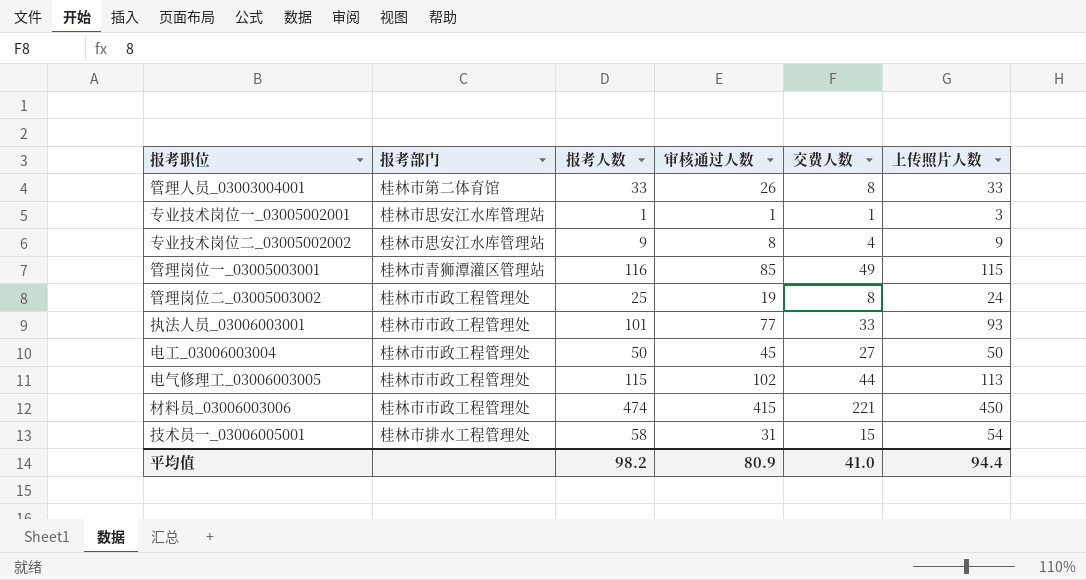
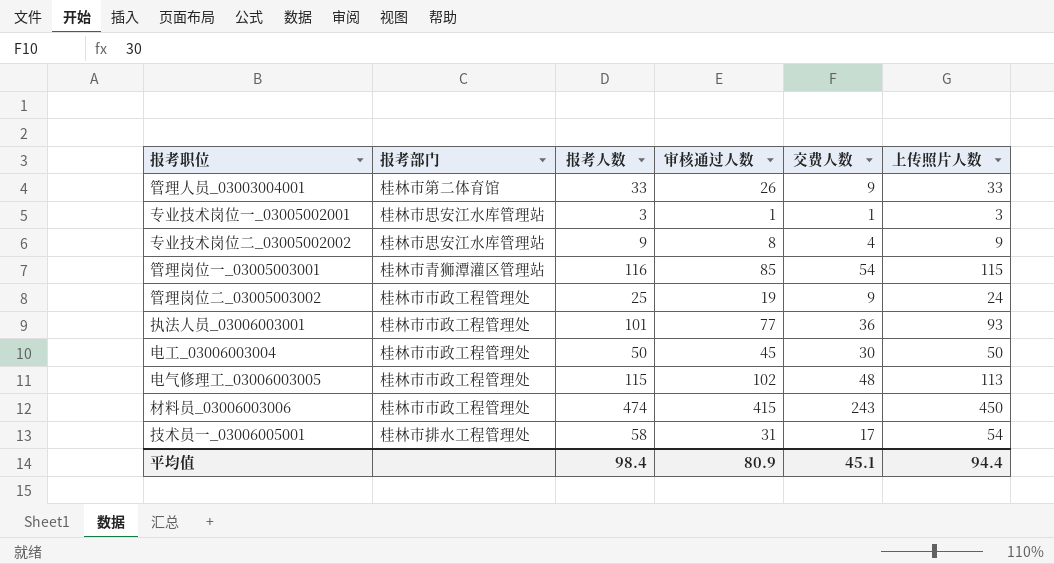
管理人员_03003004001 | 交费人数: 8 -> 9
专业技术岗位一_03005002001 | 报考人数: 1 -> 3
管理岗位一_03005003001 | 交费人数: 49 -> 54
管理岗位二_03005003002 | 交费人数: 8 -> 9
执法人员_03006003001 | 交费人数: 33 -> 36
电工_03006003004 | 交费人数: 27 -> 30
电气修理工_03006003005 | 交费人数: 44 -> 48
材料员_03006003006 | 交费人数: 221 -> 243
技术员一_03006005001 | 交费人数: 15 -> 17
平均值 | 报考人数: 98.2 -> 98.4
平均值 | 交费人数: 41.0 -> 45.1

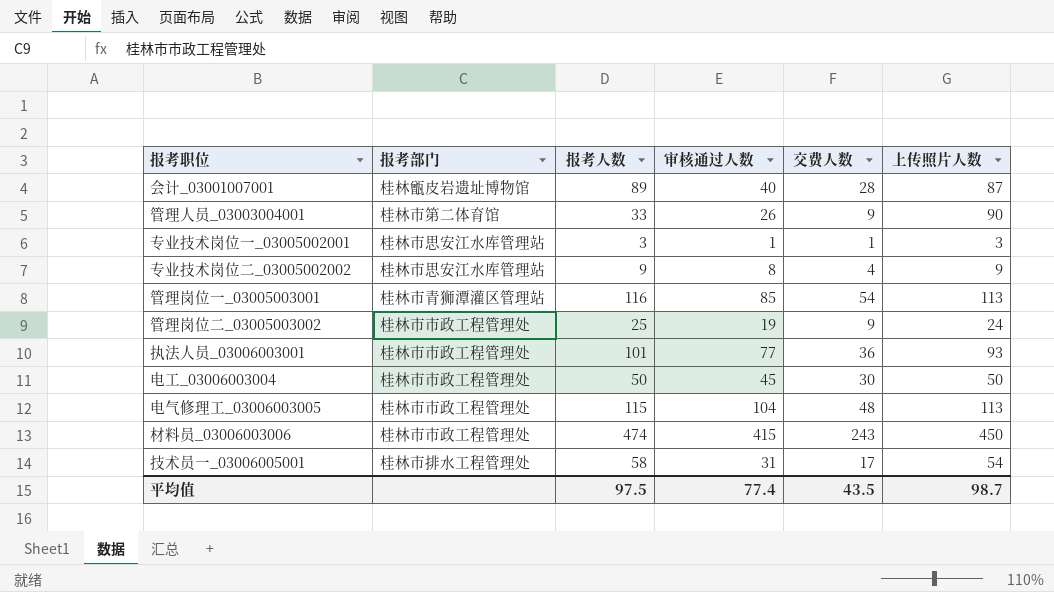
row 会计_03001007001: none -> 桂林甑皮岩遗址博物馆 | 89 | 40 | 28 | 87
管理人员_03003004001 | 上传照片人数: 33 -> 90
管理岗位一_03005003001 | 上传照片人数: 115 -> 113
电气修理工_03006003005 | 审核通过人数: 102 -> 104
平均值 | 报考人数: 98.4 -> 97.5
平均值 | 审核通过人数: 80.9 -> 77.4
平均值 | 交费人数: 45.1 -> 43.5
平均值 | 上传照片人数: 94.4 -> 98.7

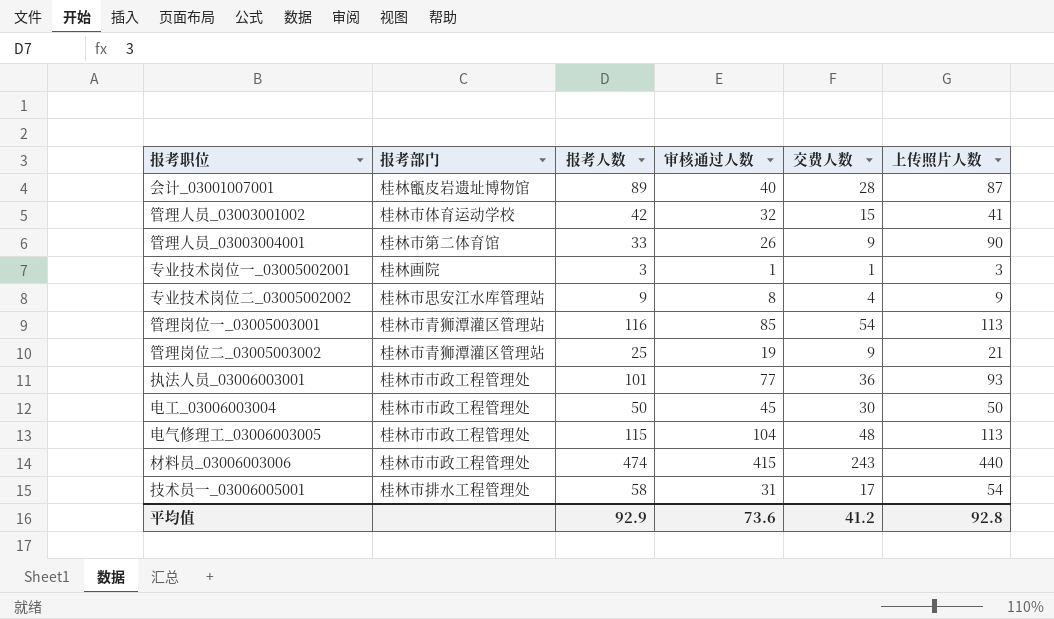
row 管理人员_03003001002: none -> 桂林市体育运动学校 | 42 | 32 | 15 | 41
专业技术岗位一_03005002001 | 报考部门: 桂林市思安江水库管理站 -> 桂林画院
管理岗位二_03005003002 | 报考部门: 桂林市市政工程管理处 -> 桂林市青狮潭灌区管理站
管理岗位二_03005003002 | 上传照片人数: 24 -> 21
材料员_03006003006 | 上传照片人数: 450 -> 440
平均值 | 报考人数: 97.5 -> 92.9
平均值 | 审核通过人数: 77.4 -> 73.6
平均值 | 交费人数: 43.5 -> 41.2
平均值 | 上传照片人数: 98.7 -> 92.8

